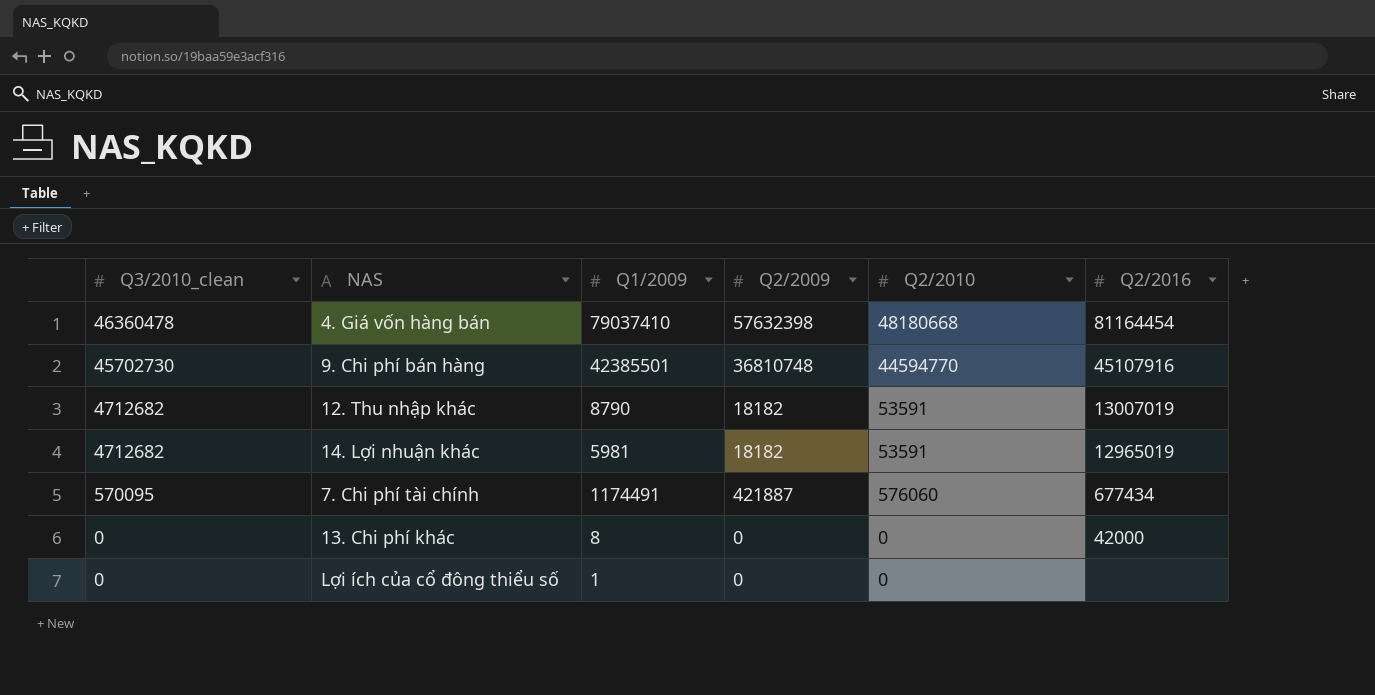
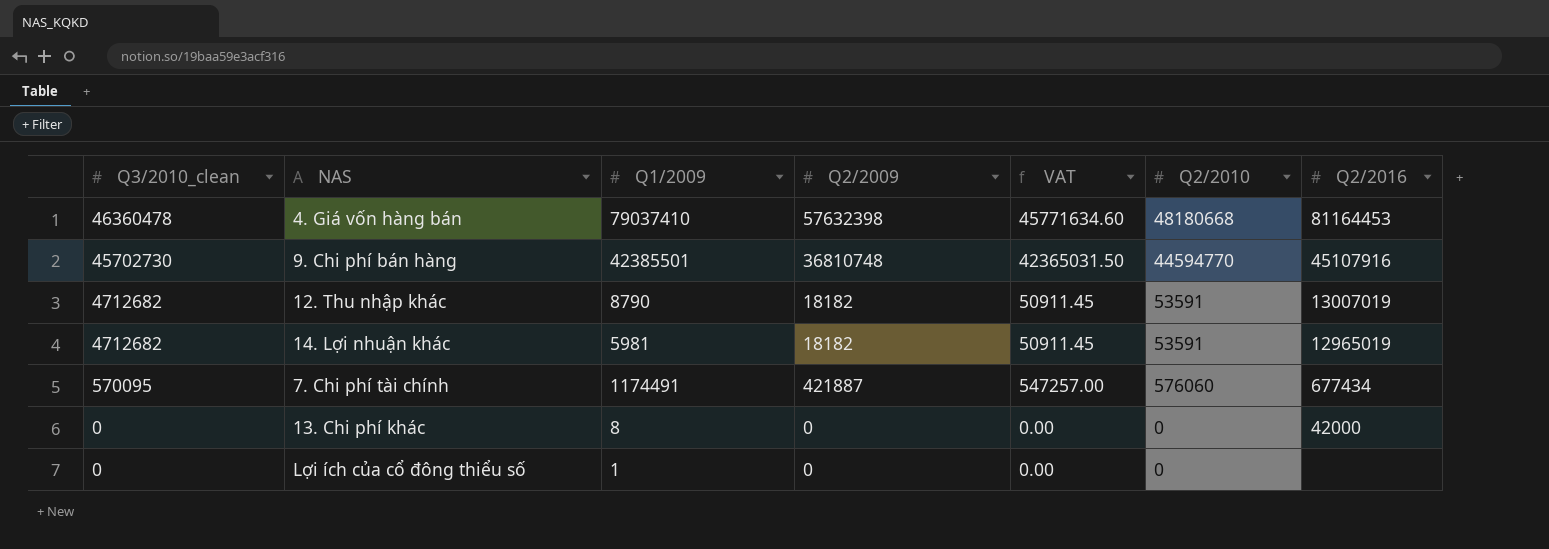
column VAT | formula: none -> [Q2/2010] * 0.95
4. Giá vốn hàng bán | Q2/2016: 81164454 -> 81164453

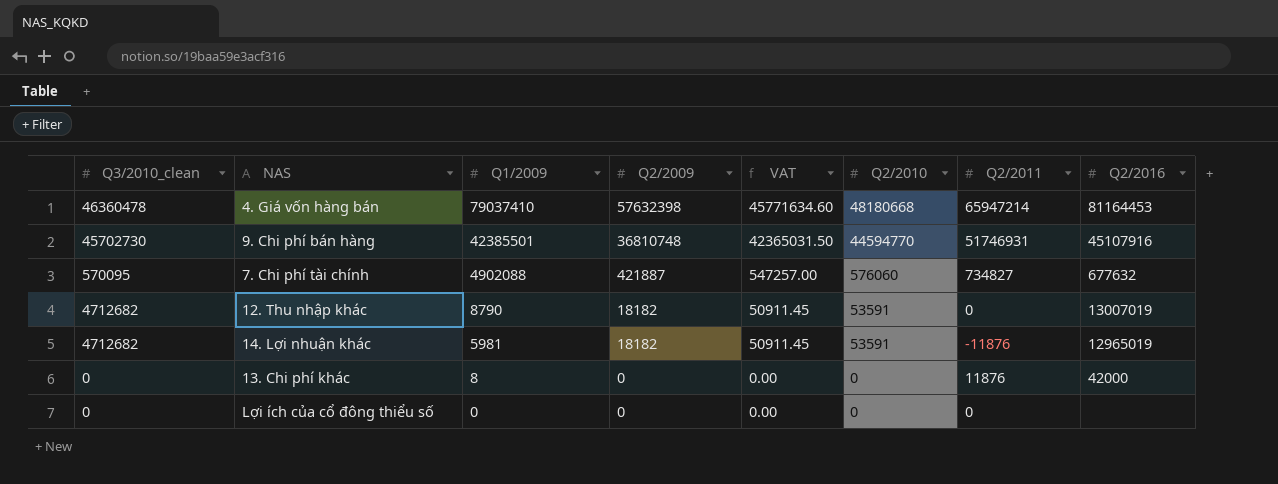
row order: Q3/2010_clean descending -> Q1/2009 descending
column Q2/2011 | position: none -> 7
7. Chi phí tài chính | Q1/2009: 1174491 -> 4902088
7. Chi phí tài chính | Q2/2016: 677434 -> 677632
Lợi ích của cổ đông thiểu số | Q1/2009: 1 -> 0

